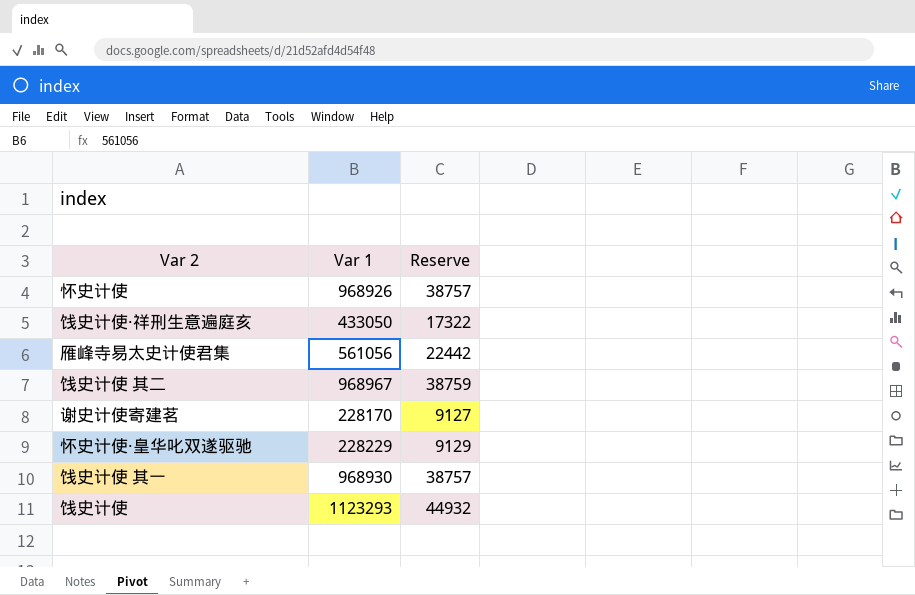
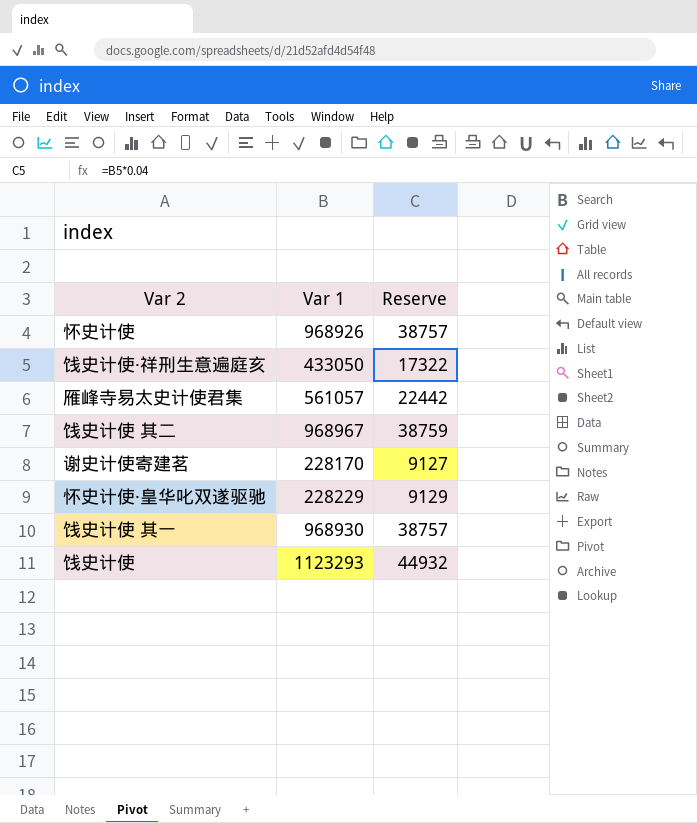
雁峰寺易太史计使君集 | Var 1: 561056 -> 561057

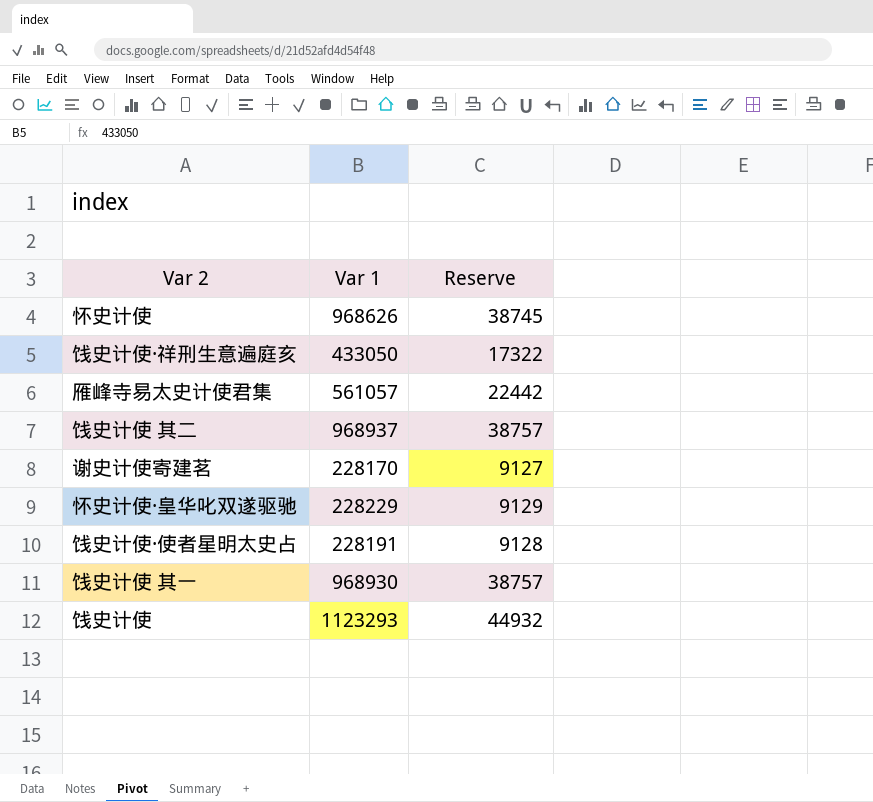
怀史计使 | Var 1: 968926 -> 968626
怀史计使 | Reserve: 38757 -> 38745
饯史计使 其二 | Var 1: 968967 -> 968937
饯史计使 其二 | Reserve: 38759 -> 38757
row 饯史计使·使者星明太史占: none -> 228191 | 9128

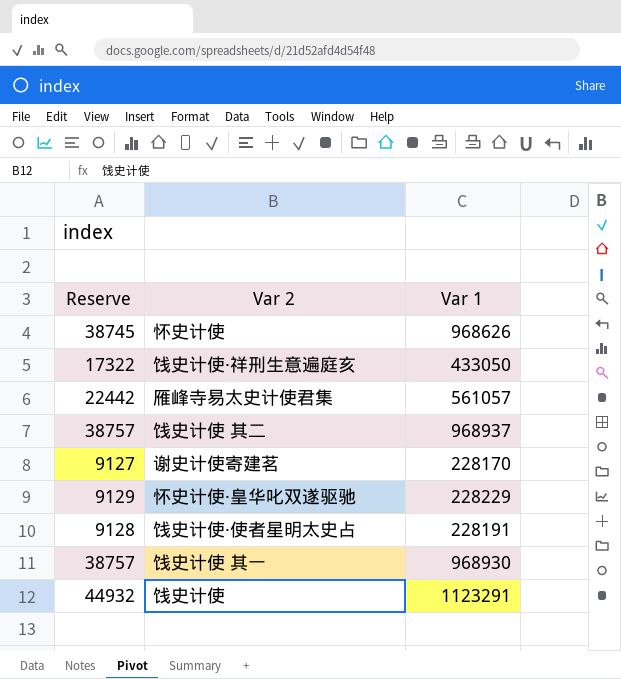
column Reserve | position: 3 -> 1
饯史计使 | Var 1: 1123293 -> 1123291

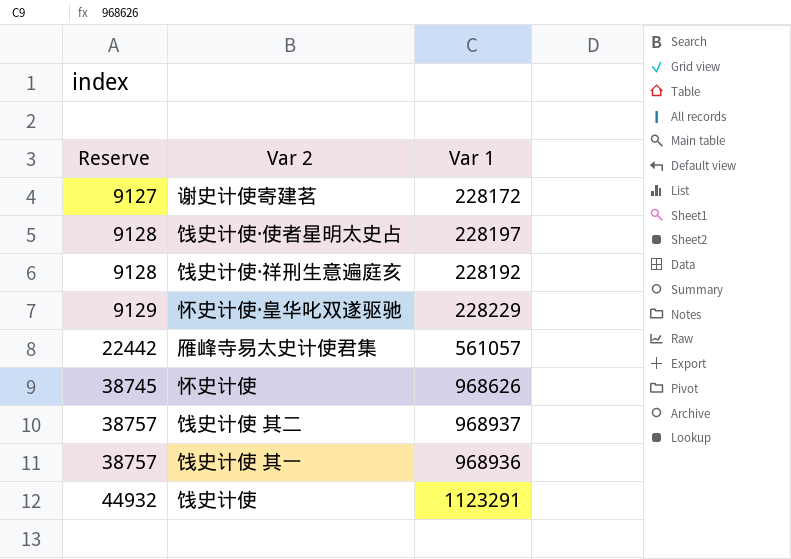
row order: none -> Reserve ascending
谢史计使寄建茗 | Var 1: 228170 -> 228172
饯史计使·使者星明太史占 | Var 1: 228191 -> 228197
饯史计使·祥刑生意遍庭亥 | Reserve: 17322 -> 9128
饯史计使·祥刑生意遍庭亥 | Var 1: 433050 -> 228192
饯史计使 其一 | Var 1: 968930 -> 968936

